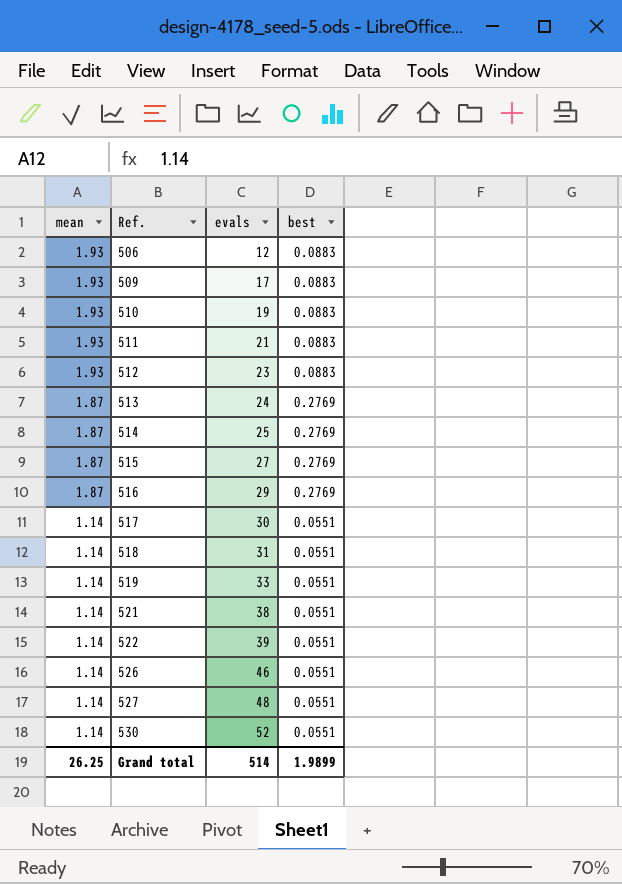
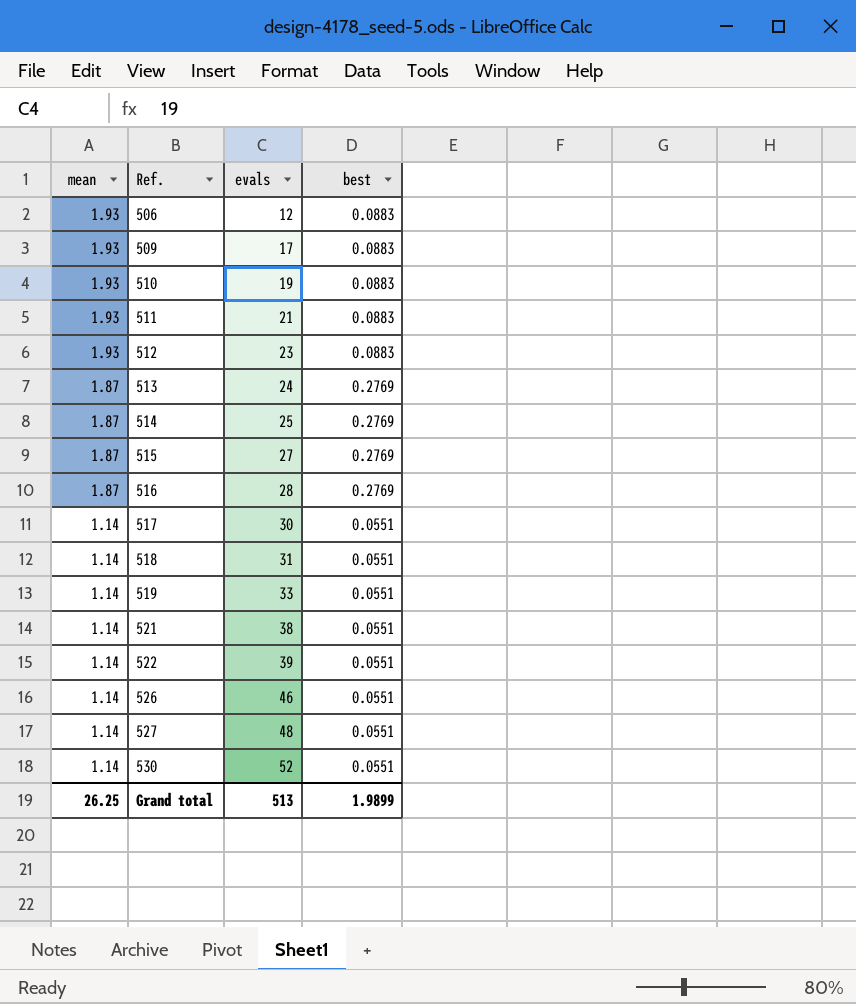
516 | evals: 29 -> 28
Grand total | evals: 514 -> 513

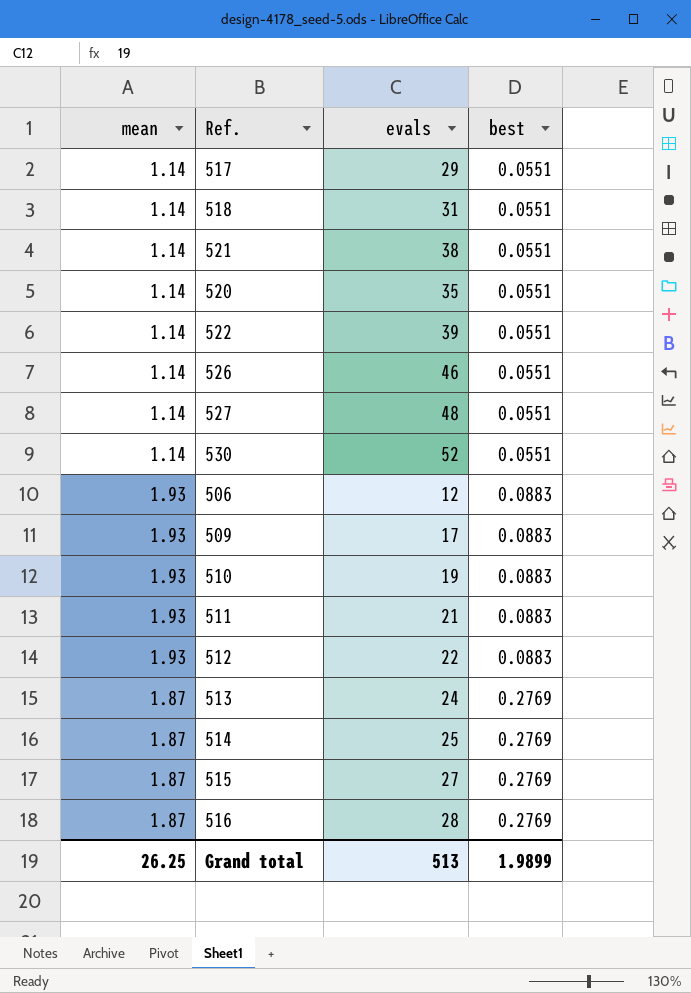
row order: mean descending -> best ascending
row 519: 1.14 | 33 | 0.0551 -> none
517 | evals: 30 -> 29
row 520: none -> 1.14 | 35 | 0.0551
512 | evals: 23 -> 22

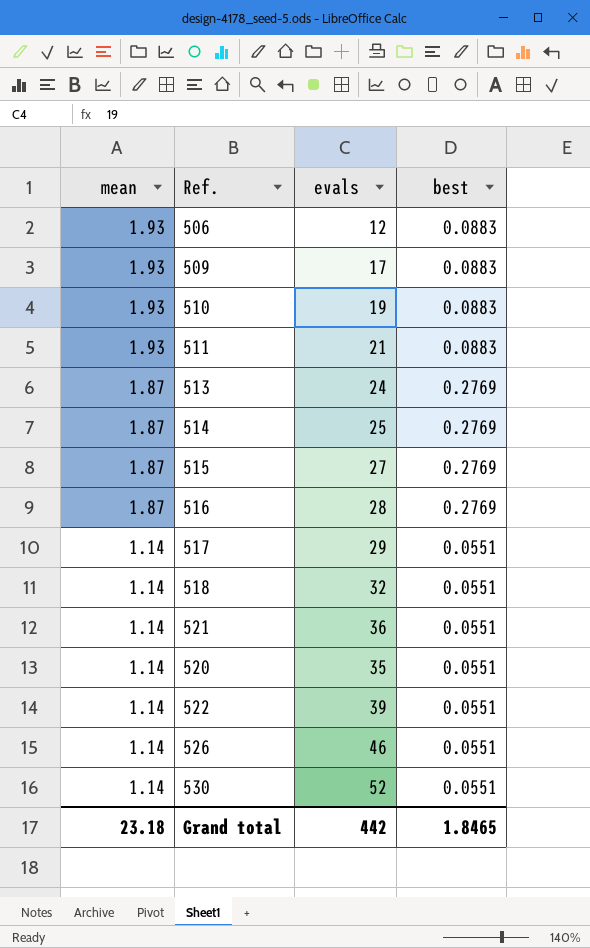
row order: best ascending -> mean descending
row 527: 1.14 | 48 | 0.0551 -> none
row 512: 1.93 | 22 | 0.0883 -> none
518 | evals: 31 -> 32
521 | evals: 38 -> 36
Grand total | mean: 26.25 -> 23.18
Grand total | evals: 513 -> 442
Grand total | best: 1.9899 -> 1.8465

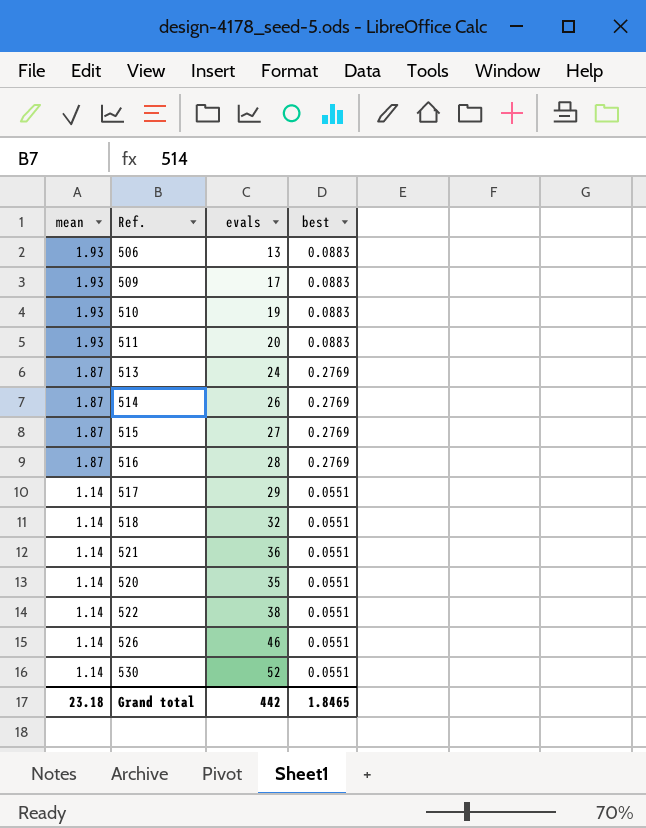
506 | evals: 12 -> 13
511 | evals: 21 -> 20
514 | evals: 25 -> 26
522 | evals: 39 -> 38

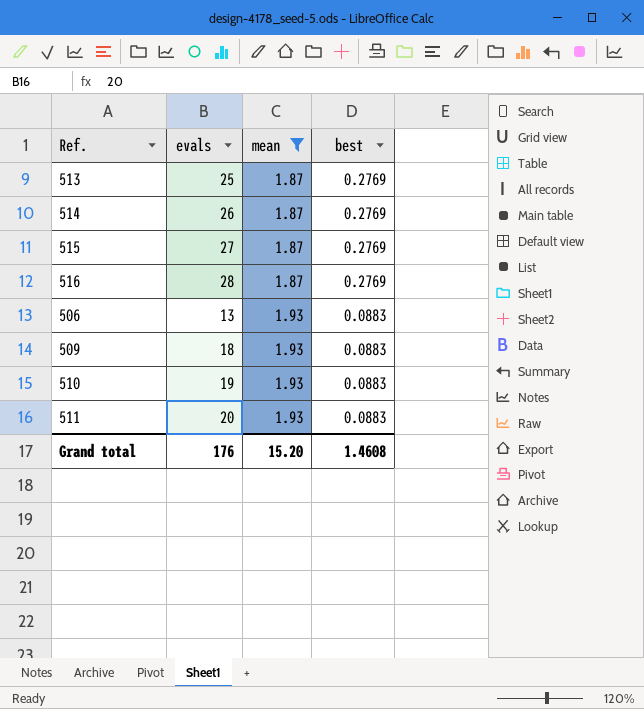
filter: none -> mean != 1.14
row order: mean descending -> mean ascending
column mean | position: 1 -> 3
513 | evals: 24 -> 25
509 | evals: 17 -> 18
Grand total | evals: 442 -> 176
Grand total | mean: 23.18 -> 15.20
Grand total | best: 1.8465 -> 1.4608

